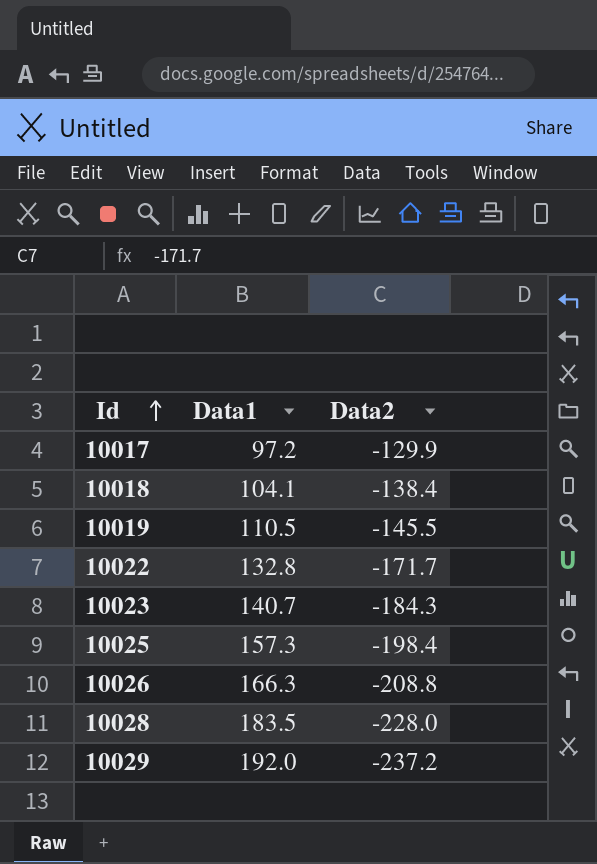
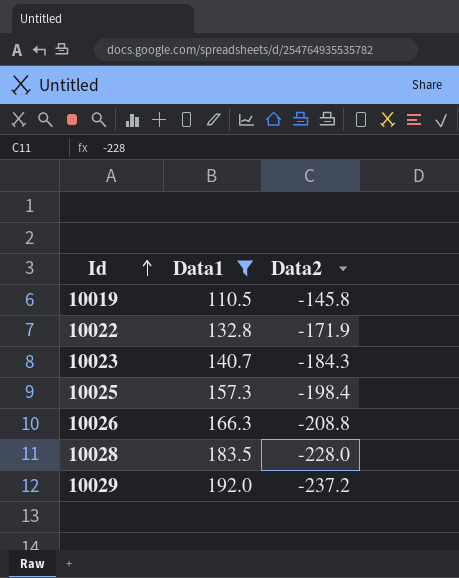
filter: none -> Data1 >= 110.5
10019 | Data2: -145.5 -> -145.8
10022 | Data2: -171.7 -> -171.9

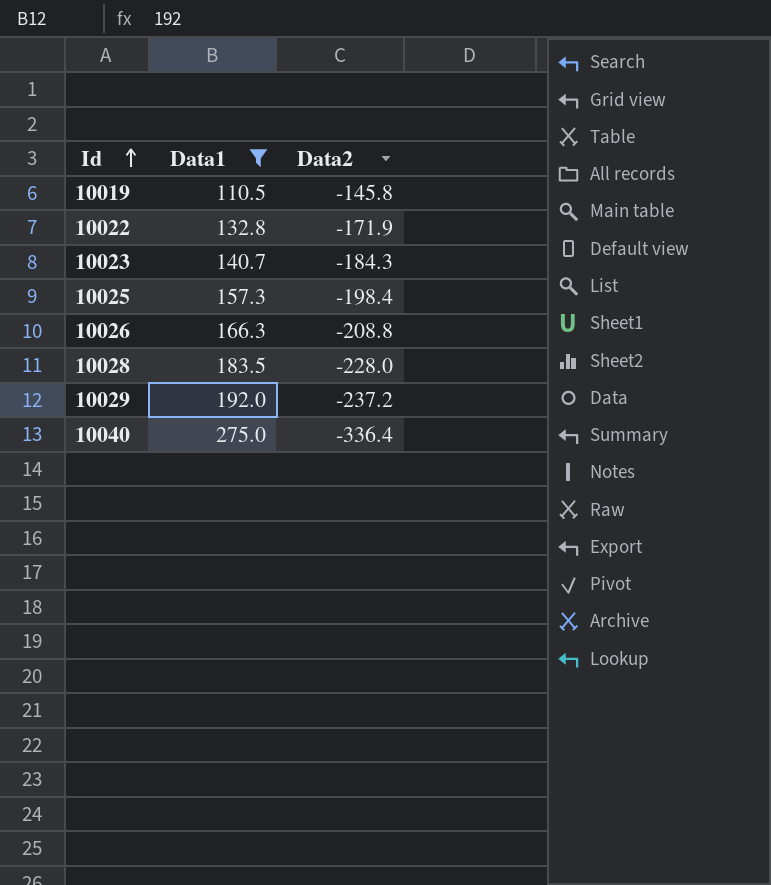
row 10040: none -> 275.0 | -336.4

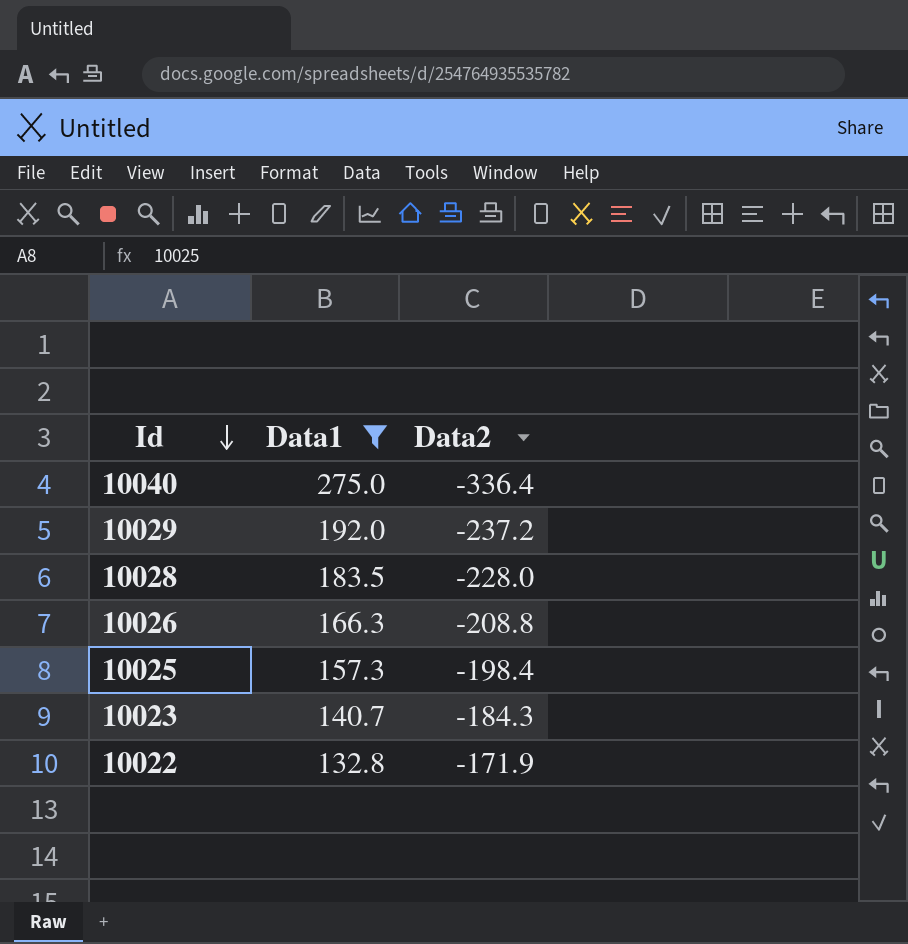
row order: Id ascending -> Id descending
row 10019: 110.5 | -145.8 -> none

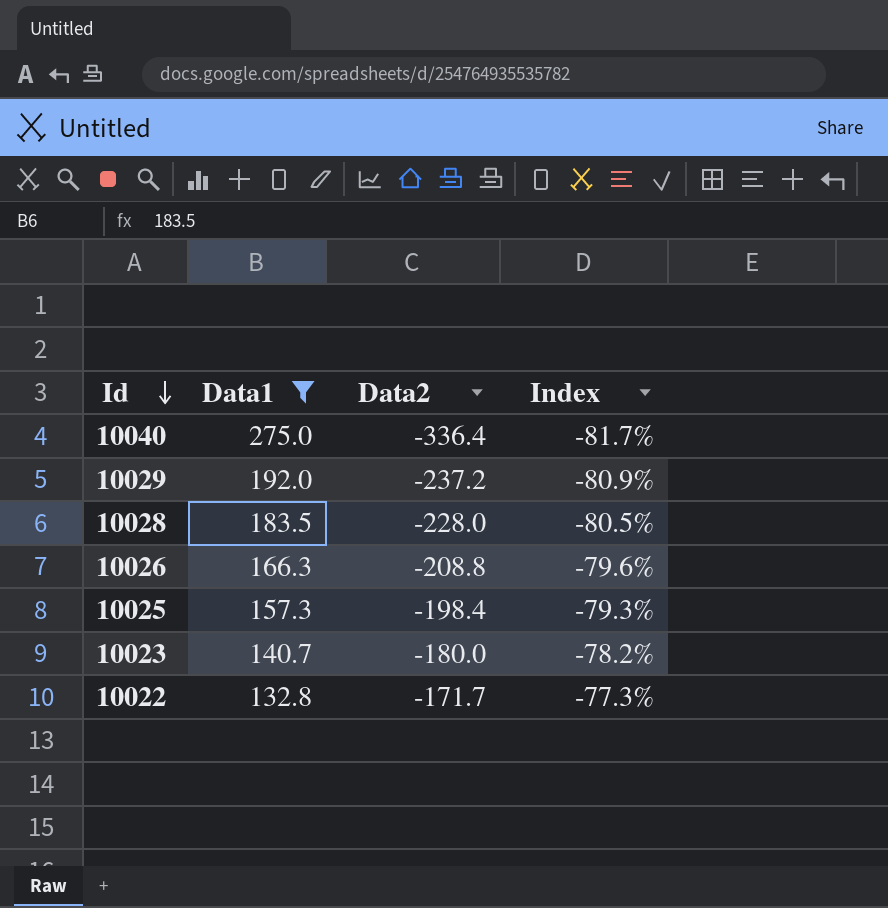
column Index | formula: none -> [Data1] / [Data2]
10023 | Data2: -184.3 -> -180.0
10022 | Data2: -171.9 -> -171.7

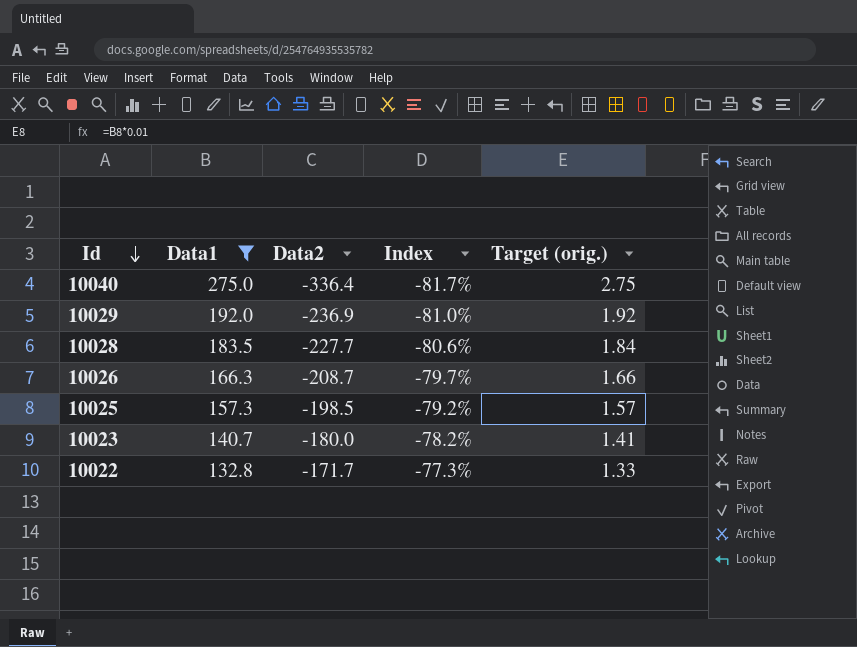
column Target (orig.) | formula: none -> [Data1] * 0.01
10029 | Data2: -237.2 -> -236.9
10029 | Index: -80.9% -> -81.0%
10028 | Data2: -228.0 -> -227.7
10028 | Index: -80.5% -> -80.6%
10026 | Data2: -208.8 -> -208.7
10026 | Index: -79.6% -> -79.7%
10025 | Data2: -198.4 -> -198.5
10025 | Index: -79.3% -> -79.2%

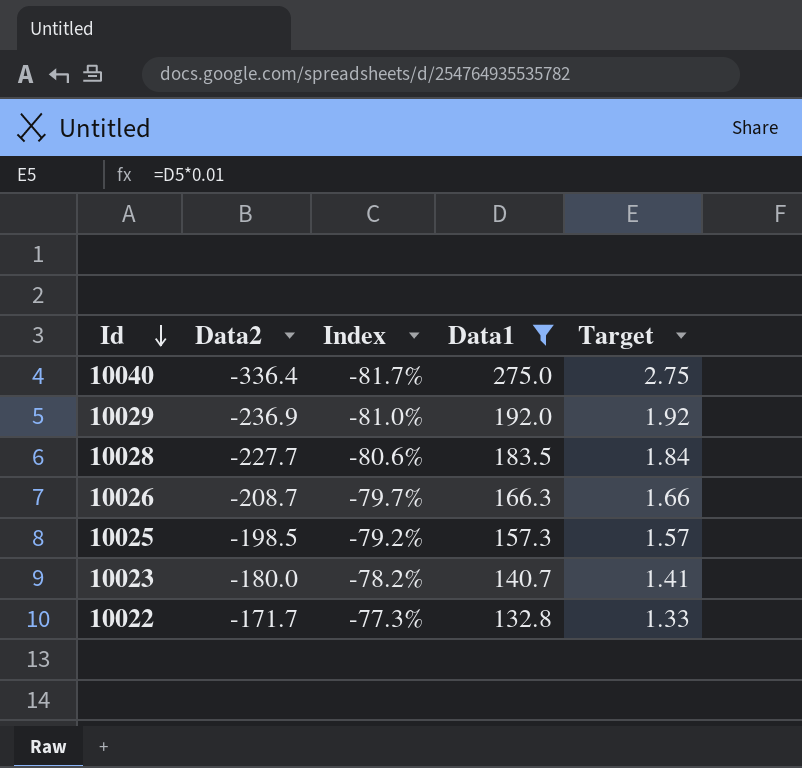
column Data1 | position: 2 -> 4
column name: Target (orig.) -> Target

